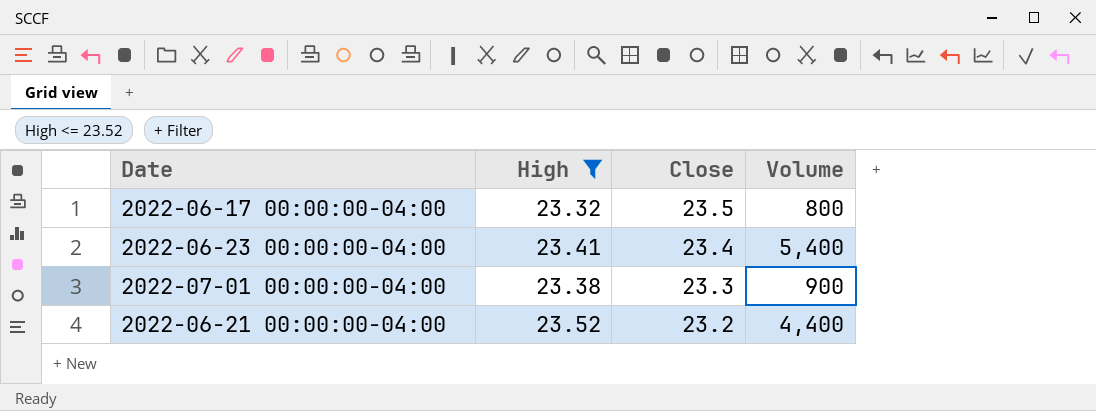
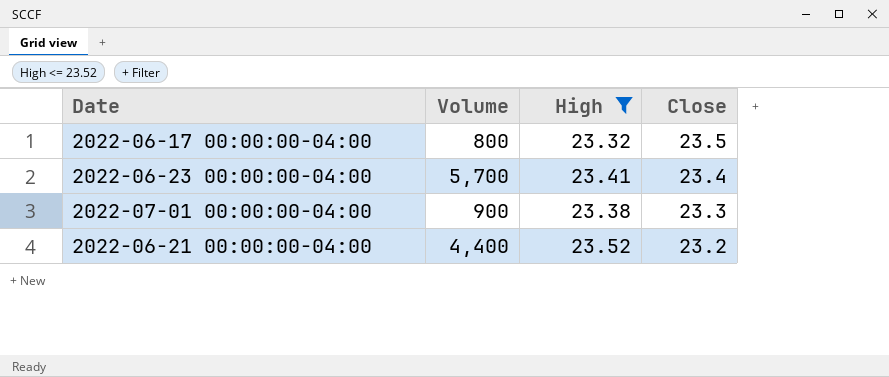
column Volume | position: 4 -> 2
2022-06-23 00:00:00-04:00 | Volume: 5,400 -> 5,700

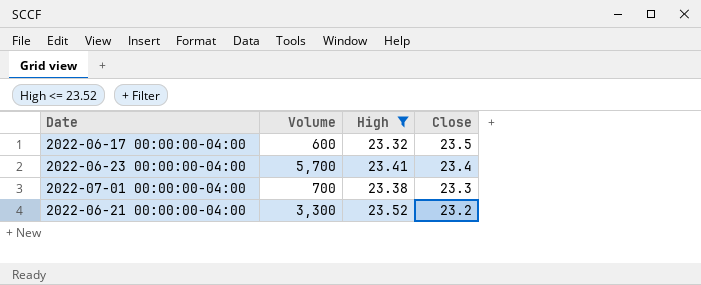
2022-06-17 00:00:00-04:00 | Volume: 800 -> 600
2022-07-01 00:00:00-04:00 | Volume: 900 -> 700
2022-06-21 00:00:00-04:00 | Volume: 4,400 -> 3,300

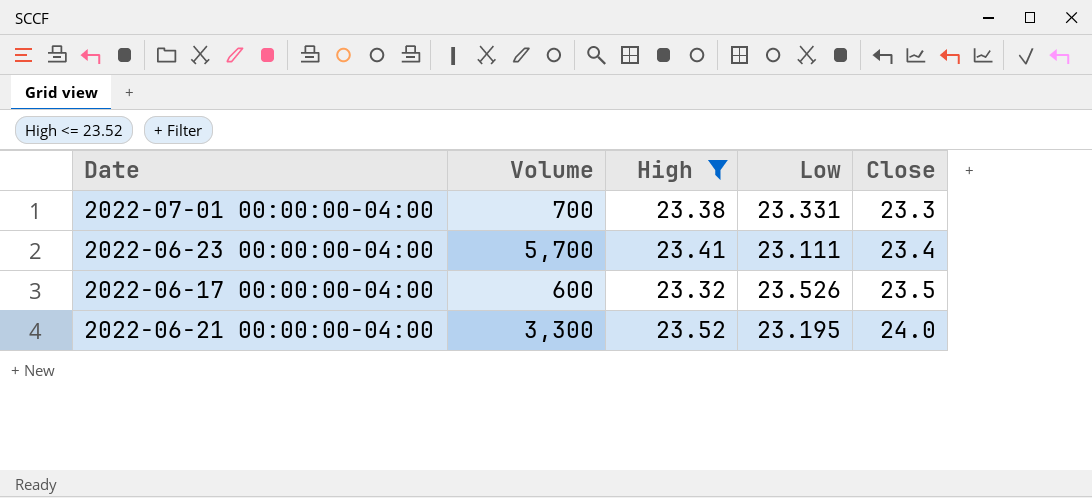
row order: Close descending -> Close ascending
column Low | position: none -> 4
2022-06-21 00:00:00-04:00 | Close: 23.2 -> 24.0

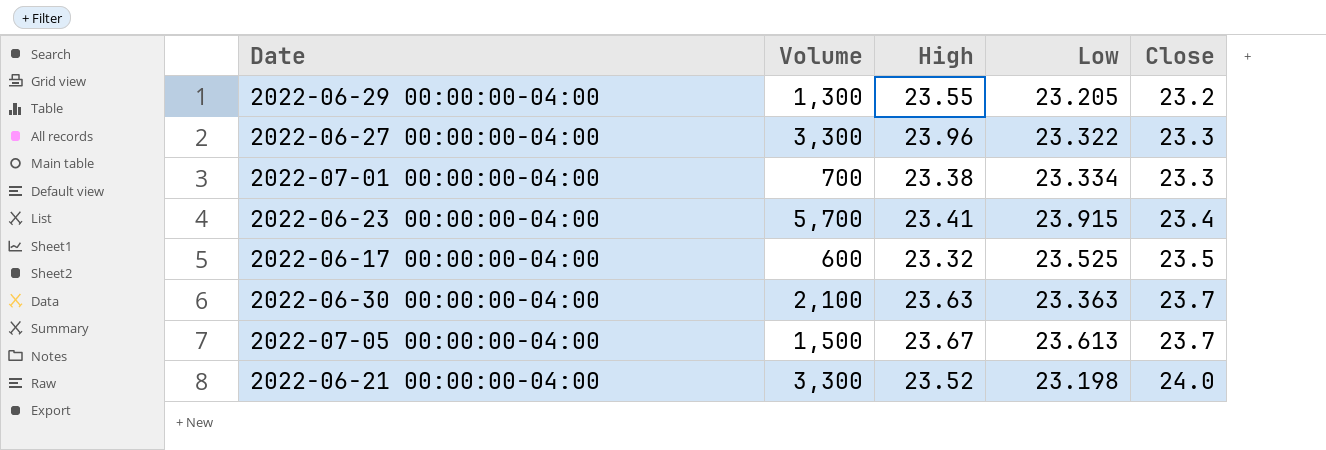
filter: High <= 23.52 -> none
2022-07-01 00:00:00-04:00 | Low: 23.331 -> 23.334
2022-06-23 00:00:00-04:00 | Low: 23.111 -> 23.915
2022-06-17 00:00:00-04:00 | Low: 23.526 -> 23.525
2022-06-21 00:00:00-04:00 | Low: 23.195 -> 23.198

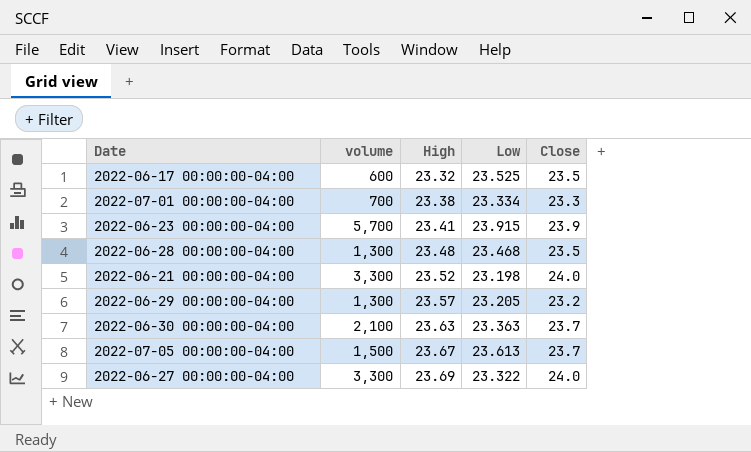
row order: Close ascending -> High ascending
column name: Volume -> volume
2022-06-23 00:00:00-04:00 | Close: 23.4 -> 23.9
row 2022-06-28 00:00:00-04:00: none -> 1,300 | 23.48 | 23.468 | 23.5
2022-06-29 00:00:00-04:00 | High: 23.55 -> 23.57
2022-06-27 00:00:00-04:00 | High: 23.96 -> 23.69
2022-06-27 00:00:00-04:00 | Close: 23.3 -> 24.0

